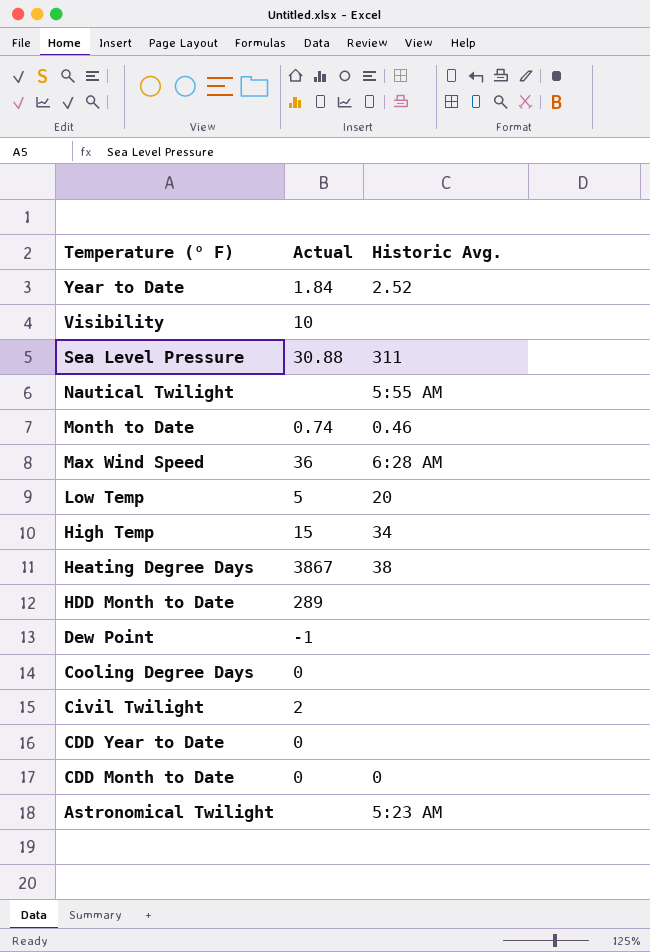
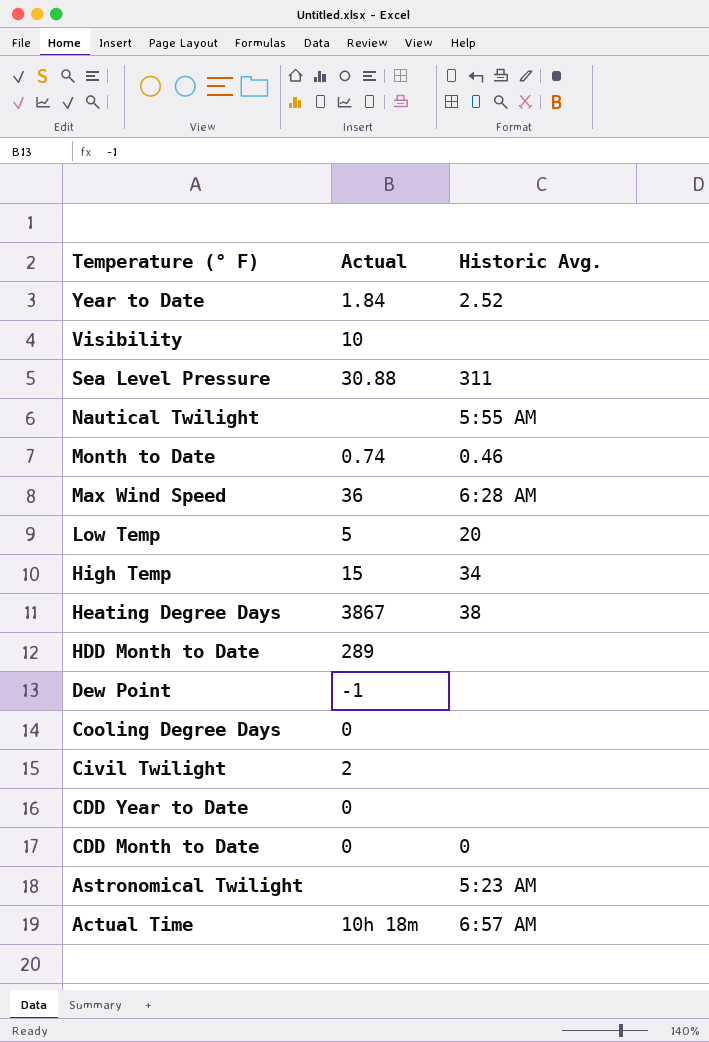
row Actual Time: none -> 10h 18m | 6:57 AM

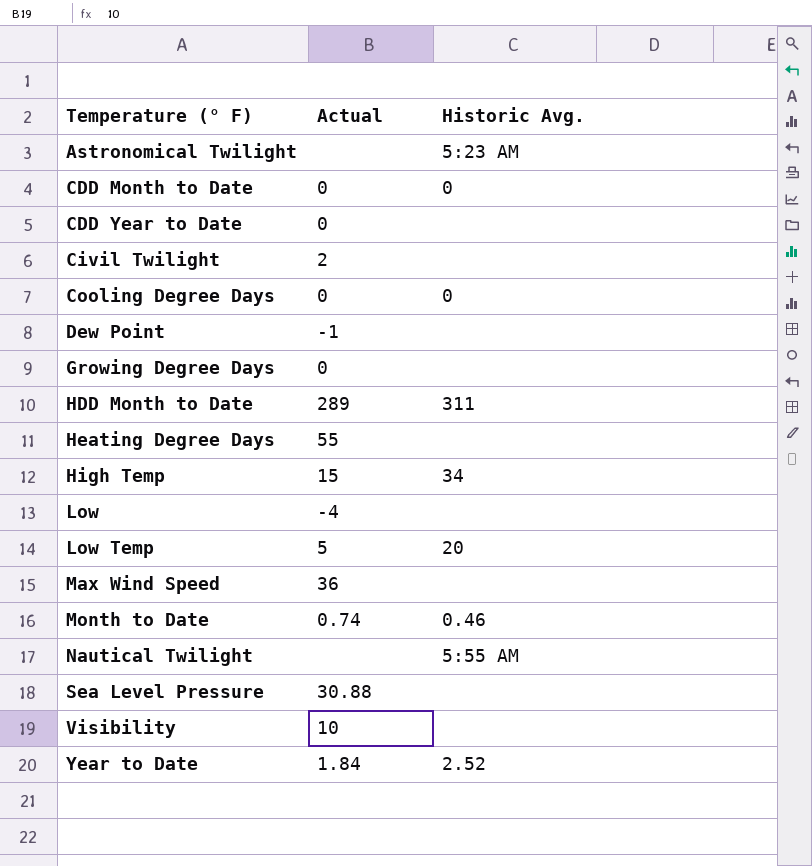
row order: Temperature (° F) descending -> Temperature (° F) ascending
row Actual Time: 10h 18m | 6:57 AM -> none
Cooling Degree Days | Historic Avg.: none -> 0
row Growing Degree Days: none -> 0 | none
HDD Month to Date | Historic Avg.: none -> 311
Heating Degree Days | Actual: 3867 -> 55
Heating Degree Days | Historic Avg.: 38 -> none
row Low: none -> -4 | none
Max Wind Speed | Historic Avg.: 6:28 AM -> none
Sea Level Pressure | Historic Avg.: 311 -> none

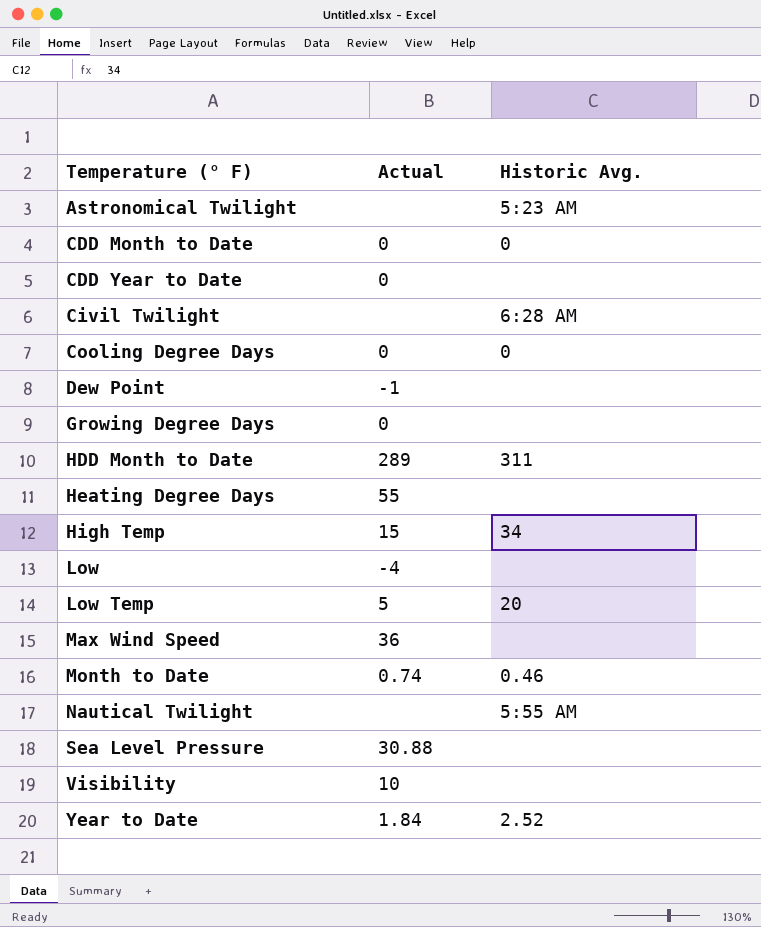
Civil Twilight | Actual: 2 -> none
Civil Twilight | Historic Avg.: none -> 6:28 AM

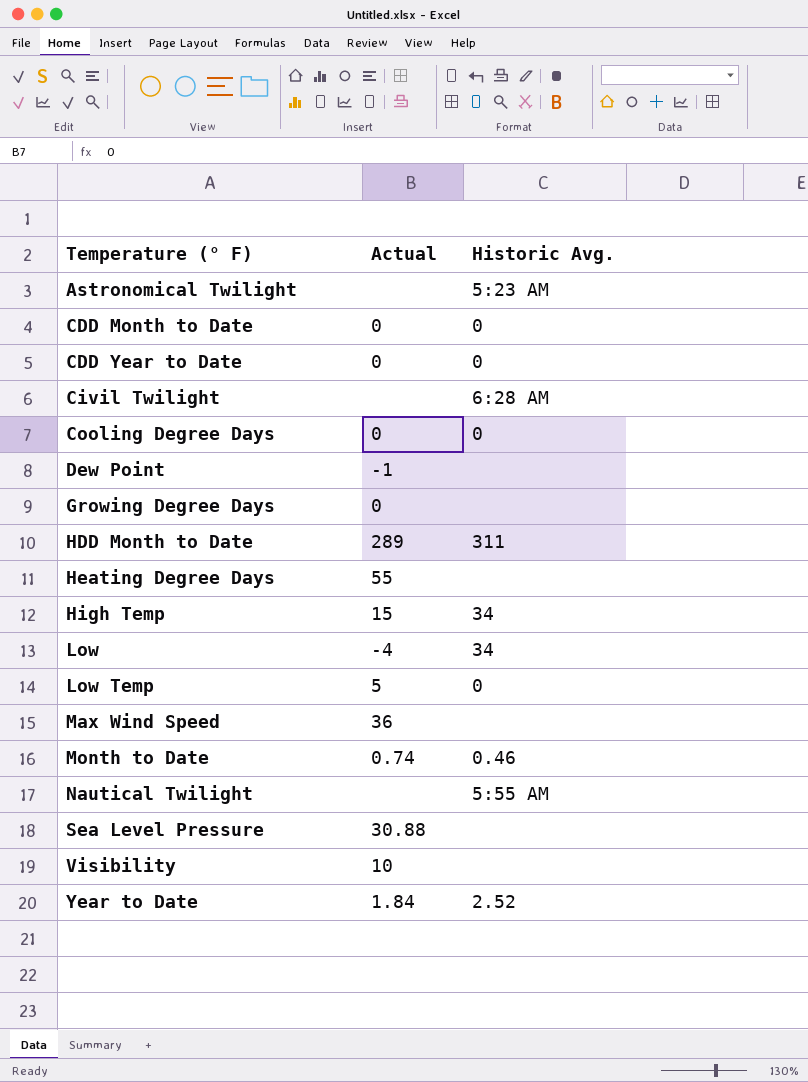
CDD Year to Date | Historic Avg.: none -> 0
Low | Historic Avg.: none -> 34
Low Temp | Historic Avg.: 20 -> 0

